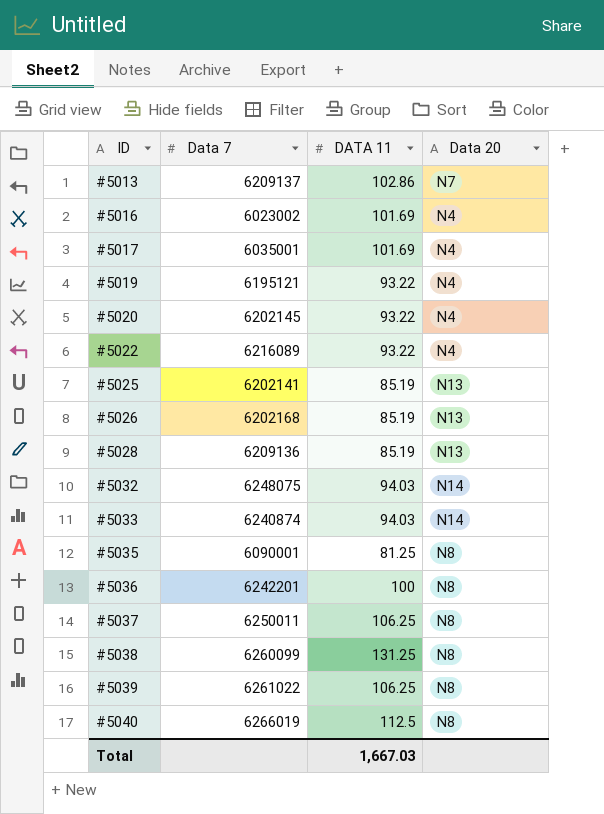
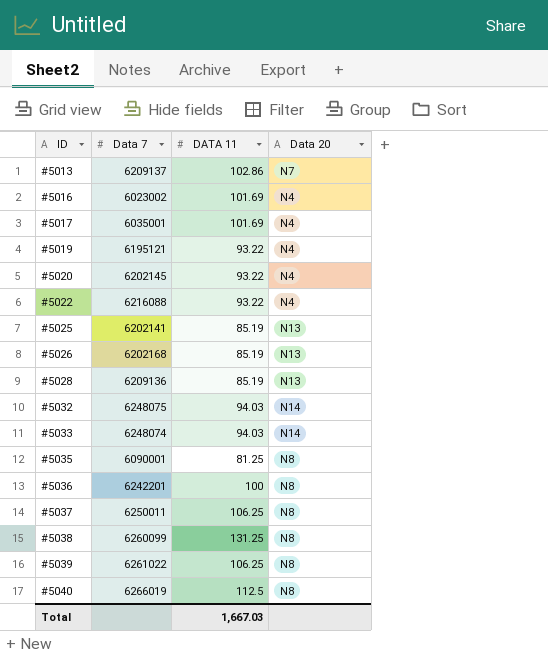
#5022 | Data 7: 6216089 -> 6216088
#5033 | Data 7: 6240874 -> 6248074

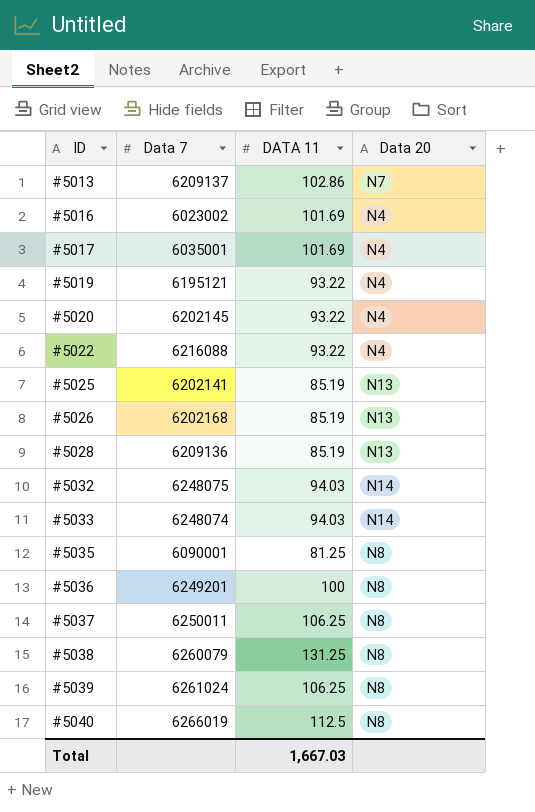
#5036 | Data 7: 6242201 -> 6249201
#5038 | Data 7: 6260099 -> 6260079
#5039 | Data 7: 6261022 -> 6261024

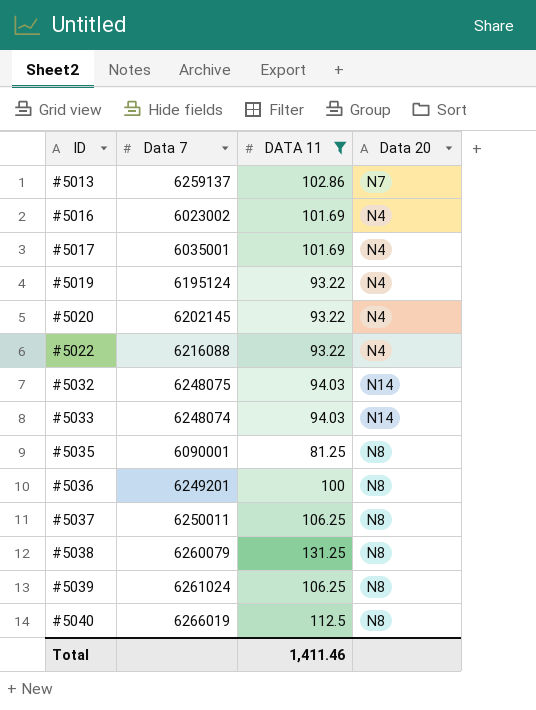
filter: none -> DATA 11 != 85.19
#5013 | Data 7: 6209137 -> 6259137
#5019 | Data 7: 6195121 -> 6195124
Total | DATA 11: 1,667.03 -> 1,411.46

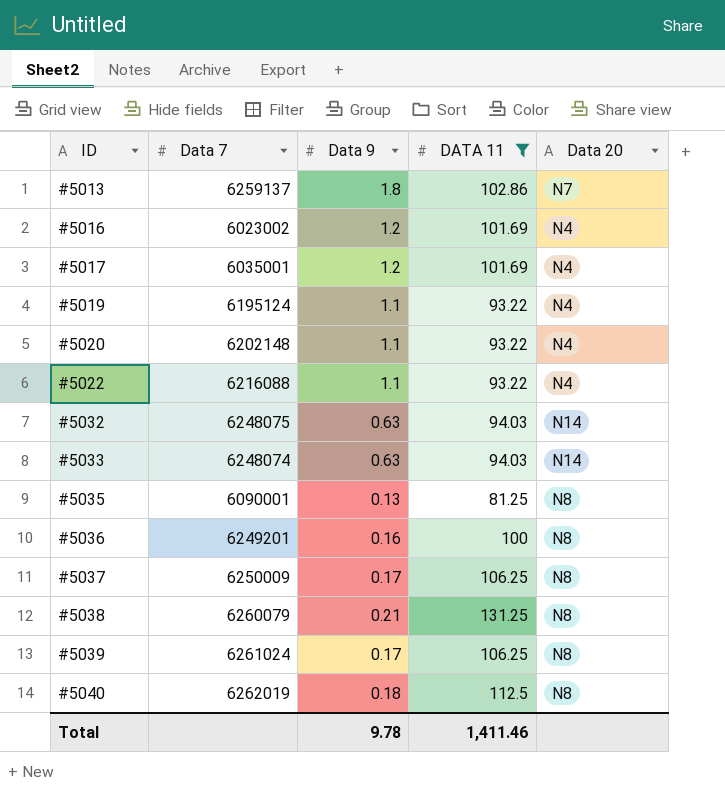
column Data 9 | position: none -> 3
#5020 | Data 7: 6202145 -> 6202148
#5037 | Data 7: 6250011 -> 6250009
#5040 | Data 7: 6266019 -> 6262019

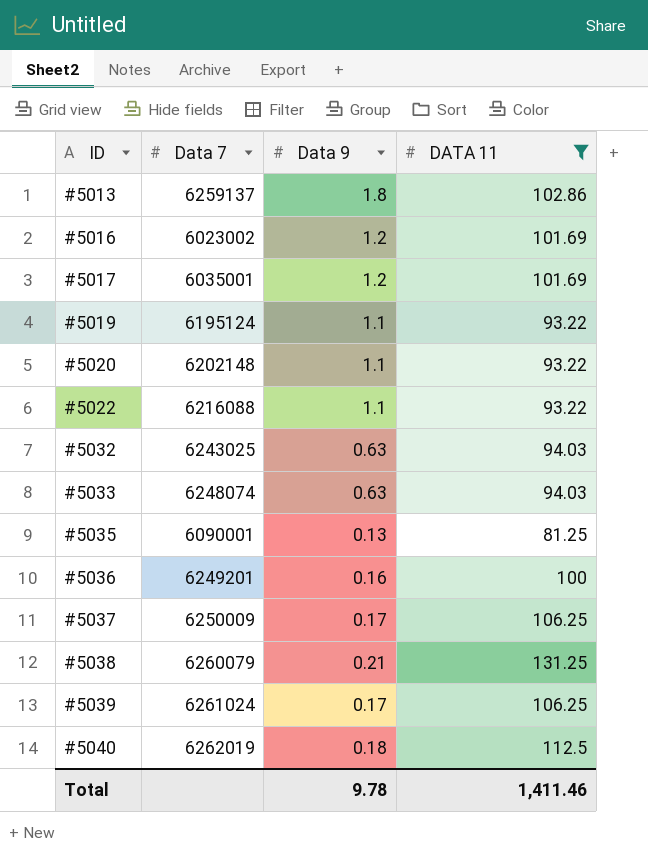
column Data 20 | position: 5 -> none
#5032 | Data 7: 6248075 -> 6243025

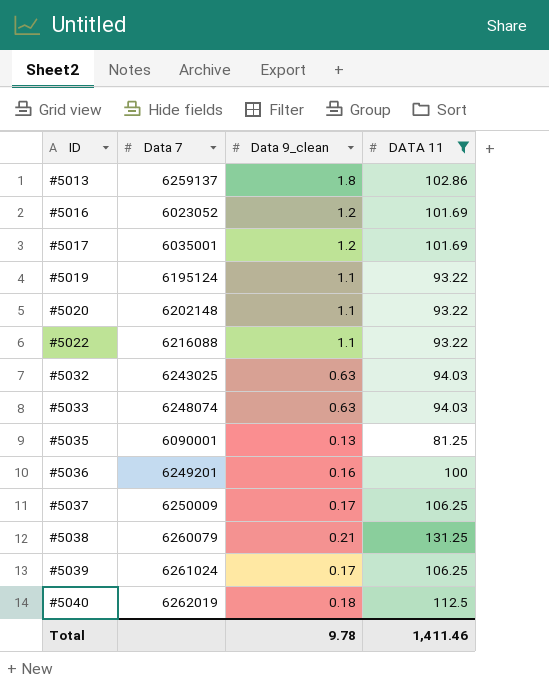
column name: Data 9 -> Data 9_clean
#5016 | Data 7: 6023002 -> 6023052

